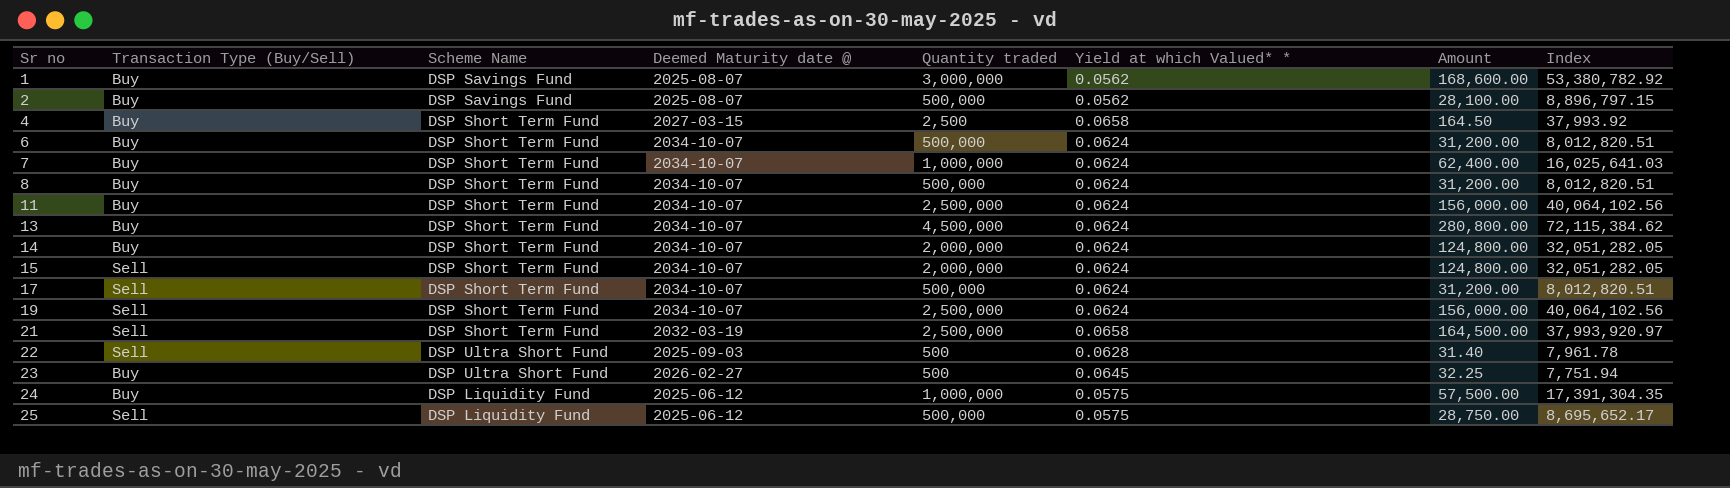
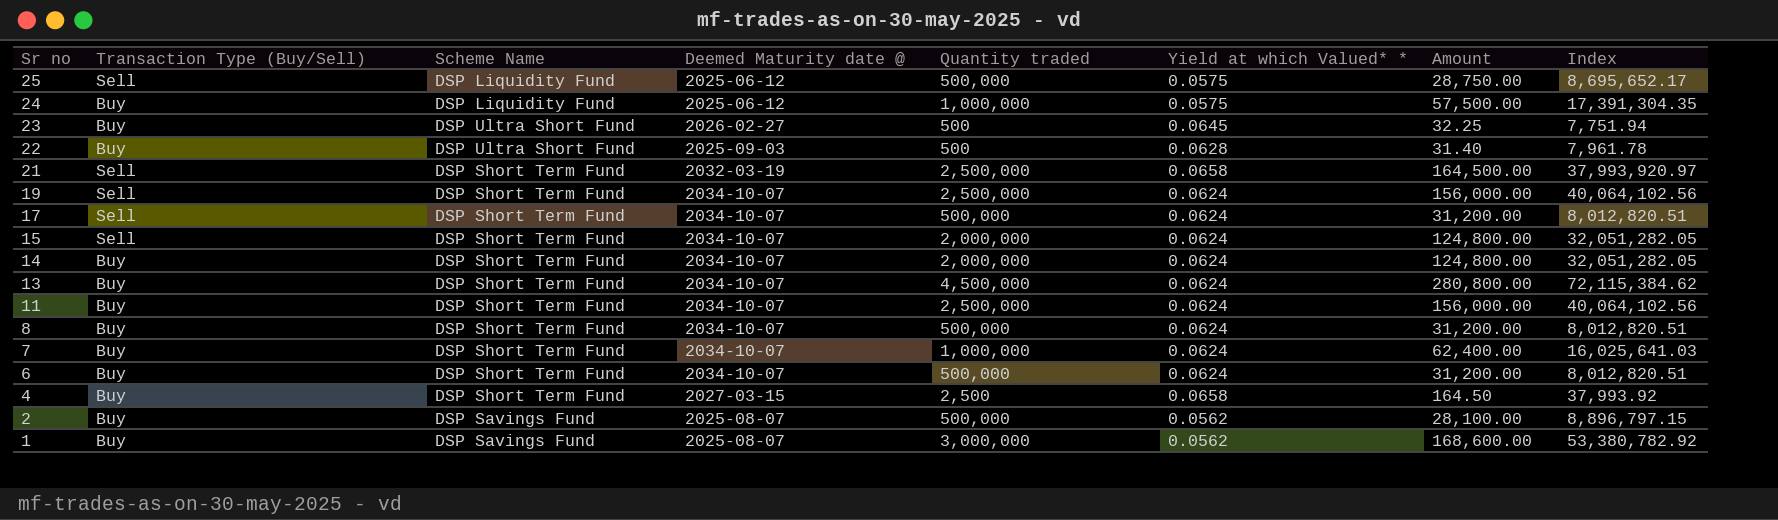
row order: Sr no ascending -> Sr no descending
22 | Transaction Type (Buy/Sell): Sell -> Buy

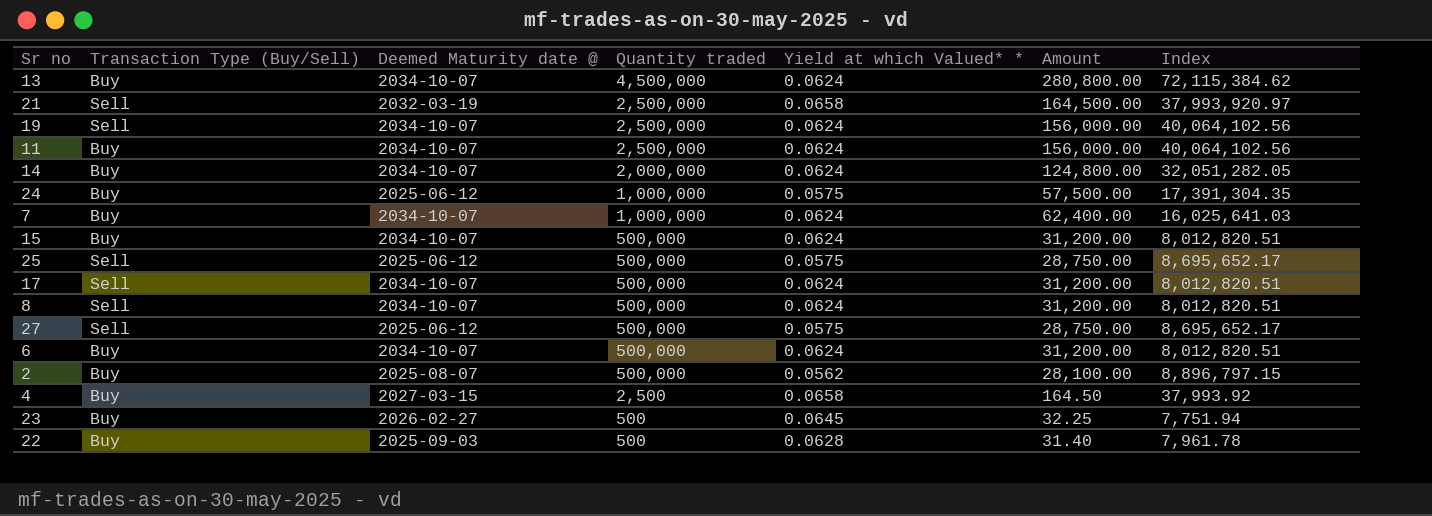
row order: Sr no descending -> Quantity traded descending
column Scheme Name | position: 3 -> none
row 1: Buy | DSP Savings Fund | 2025-08-07 | 3,000,000 | 0.0562 | 168,600.00 | 53,380,782.92 -> none
15 | Transaction Type (Buy/Sell): Sell -> Buy
15 | Quantity traded: 2,000,000 -> 500,000
15 | Amount: 124,800.00 -> 31,200.00
15 | Index: 32,051,282.05 -> 8,012,820.51
8 | Transaction Type (Buy/Sell): Buy -> Sell
row 27: none -> Sell | 2025-06-12 | 500,000 | 0.0575 | 28,750.00 | 8,695,652.17

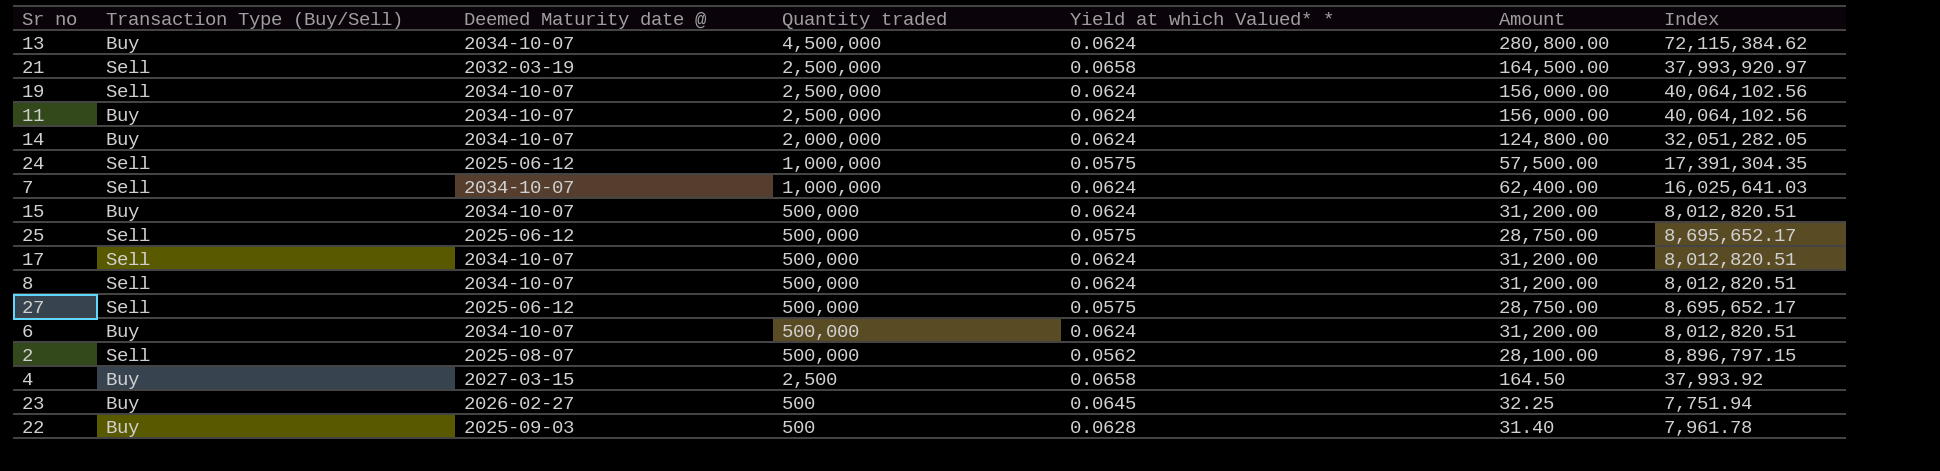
24 | Transaction Type (Buy/Sell): Buy -> Sell
7 | Transaction Type (Buy/Sell): Buy -> Sell
2 | Transaction Type (Buy/Sell): Buy -> Sell

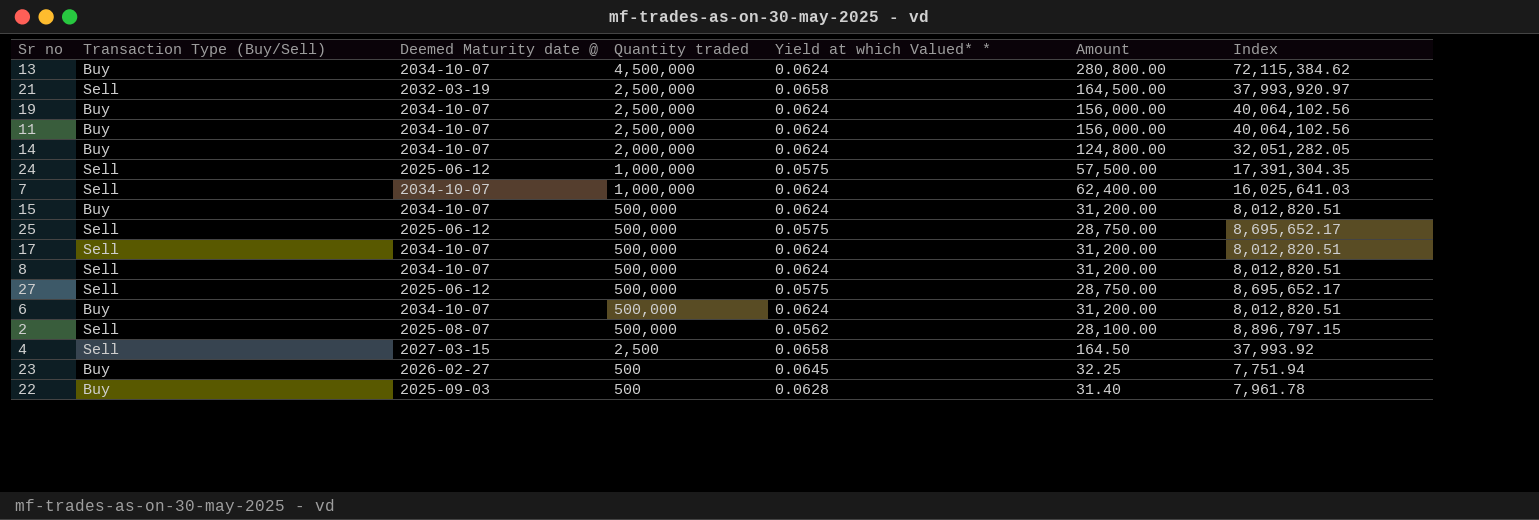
19 | Transaction Type (Buy/Sell): Sell -> Buy
4 | Transaction Type (Buy/Sell): Buy -> Sell

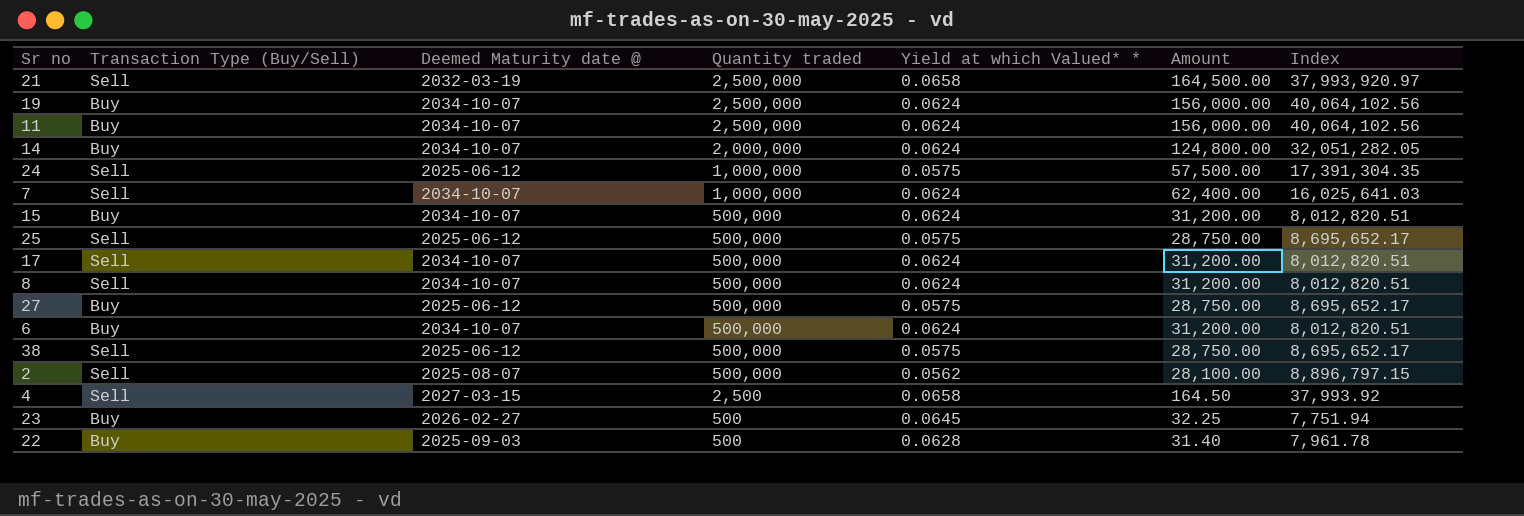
row 13: Buy | 2034-10-07 | 4,500,000 | 0.0624 | 280,800.00 | 72,115,384.62 -> none
27 | Transaction Type (Buy/Sell): Sell -> Buy
row 38: none -> Sell | 2025-06-12 | 500,000 | 0.0575 | 28,750.00 | 8,695,652.17

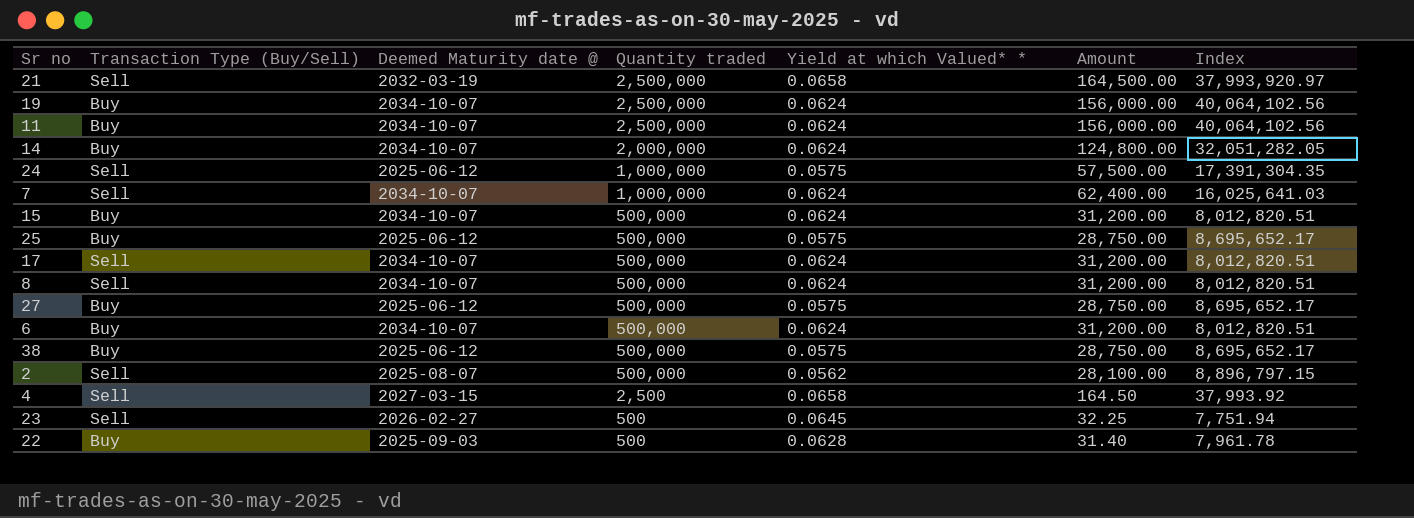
25 | Transaction Type (Buy/Sell): Sell -> Buy
38 | Transaction Type (Buy/Sell): Sell -> Buy
23 | Transaction Type (Buy/Sell): Buy -> Sell

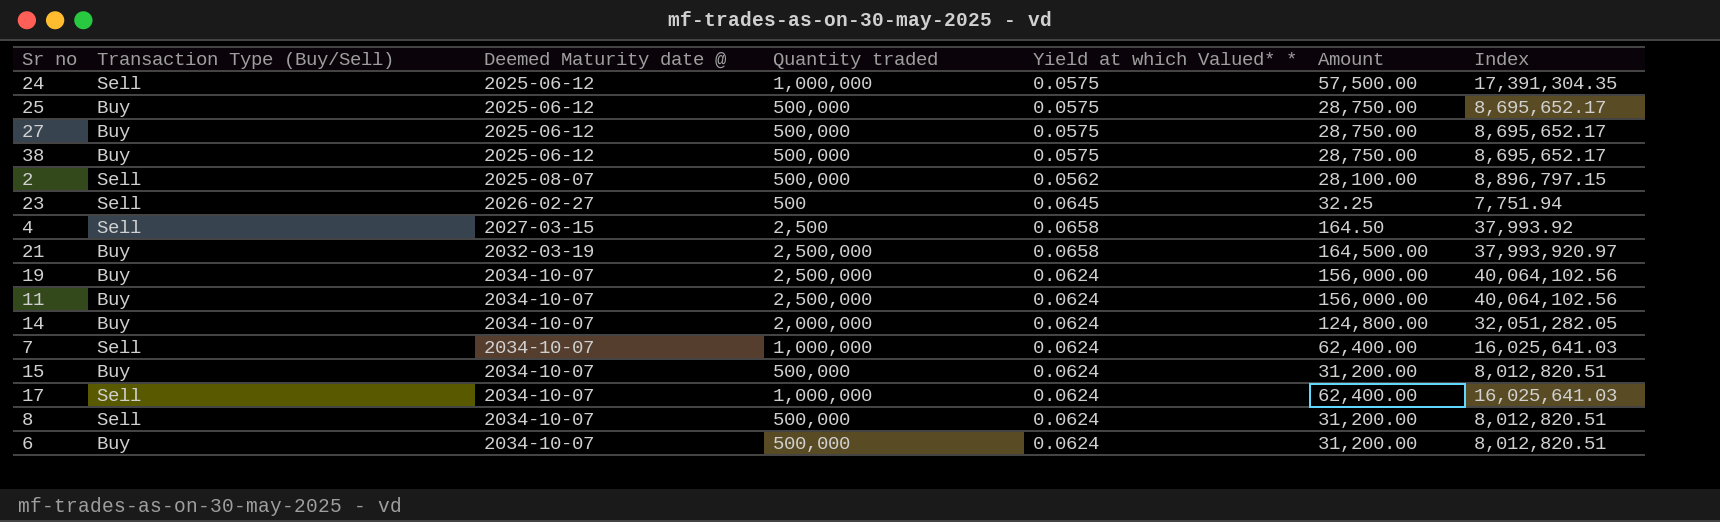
row order: Quantity traded descending -> Deemed Maturity date @ ascending
row 22: Buy | 2025-09-03 | 500 | 0.0628 | 31.40 | 7,961.78 -> none
21 | Transaction Type (Buy/Sell): Sell -> Buy
17 | Quantity traded: 500,000 -> 1,000,000
17 | Amount: 31,200.00 -> 62,400.00
17 | Index: 8,012,820.51 -> 16,025,641.03

